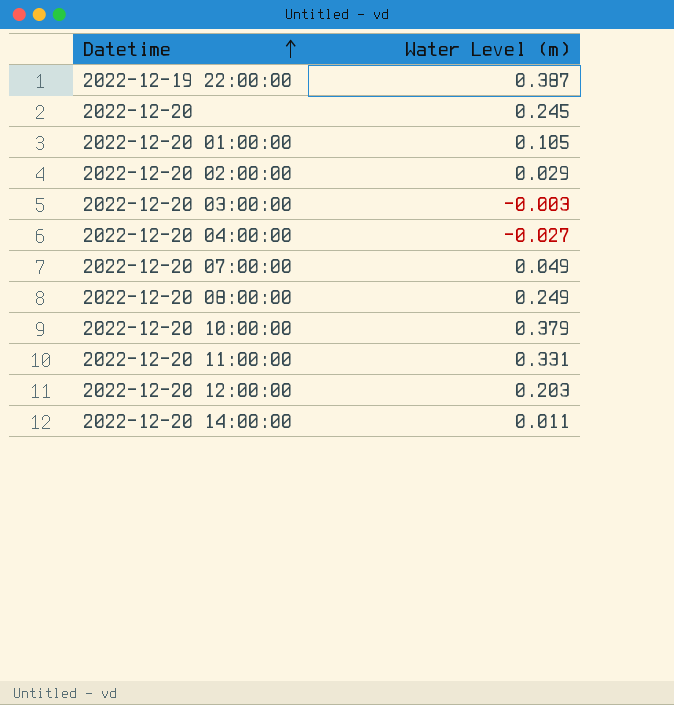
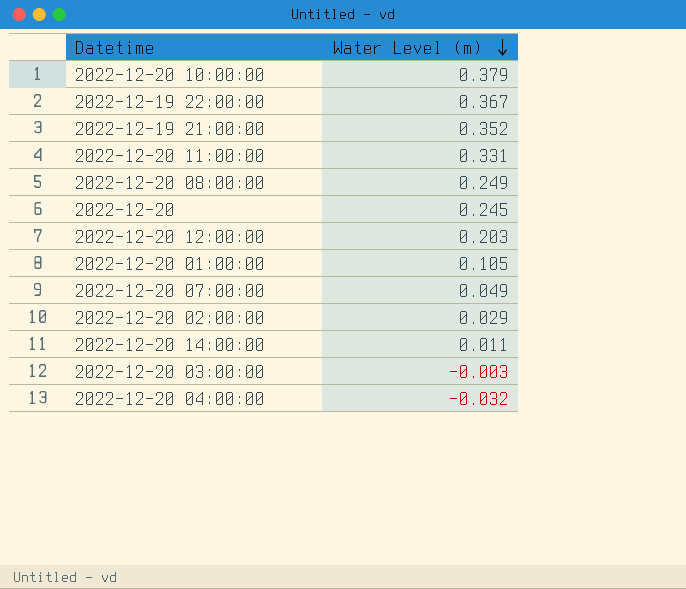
row order: Datetime ascending -> Water Level (m) descending
2022-12-19 22:00:00 | Water Level (m): 0.387 -> 0.367
row 2022-12-19 21:00:00: none -> 0.352
2022-12-20 04:00:00 | Water Level (m): -0.027 -> -0.032

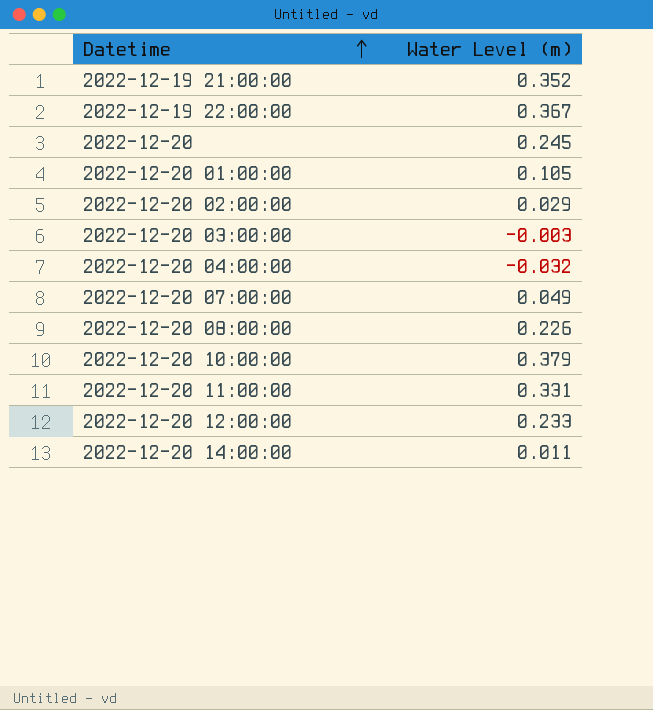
row order: Water Level (m) descending -> Datetime ascending
2022-12-20 08:00:00 | Water Level (m): 0.249 -> 0.226
2022-12-20 12:00:00 | Water Level (m): 0.203 -> 0.233

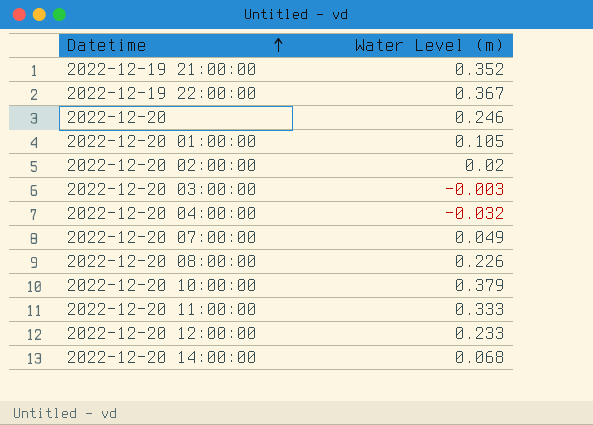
2022-12-20 | Water Level (m): 0.245 -> 0.246
2022-12-20 02:00:00 | Water Level (m): 0.029 -> 0.02
2022-12-20 11:00:00 | Water Level (m): 0.331 -> 0.333
2022-12-20 14:00:00 | Water Level (m): 0.011 -> 0.068

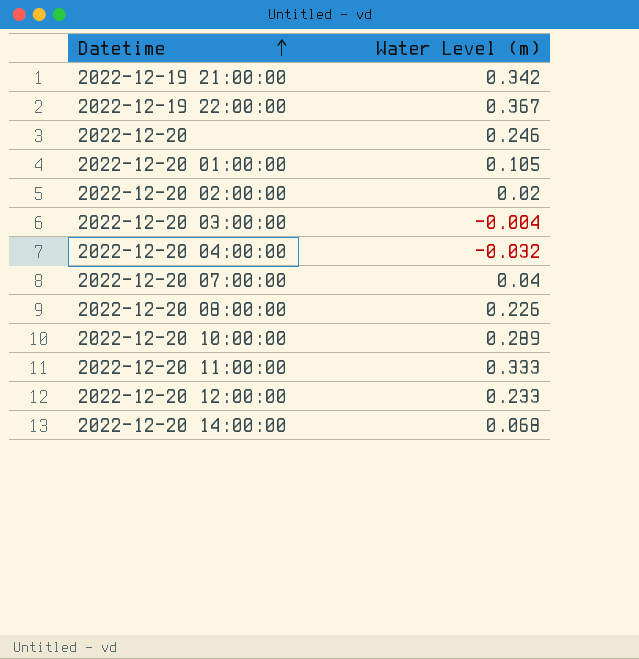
2022-12-19 21:00:00 | Water Level (m): 0.352 -> 0.342
2022-12-20 03:00:00 | Water Level (m): -0.003 -> -0.004
2022-12-20 07:00:00 | Water Level (m): 0.049 -> 0.04
2022-12-20 10:00:00 | Water Level (m): 0.379 -> 0.289

